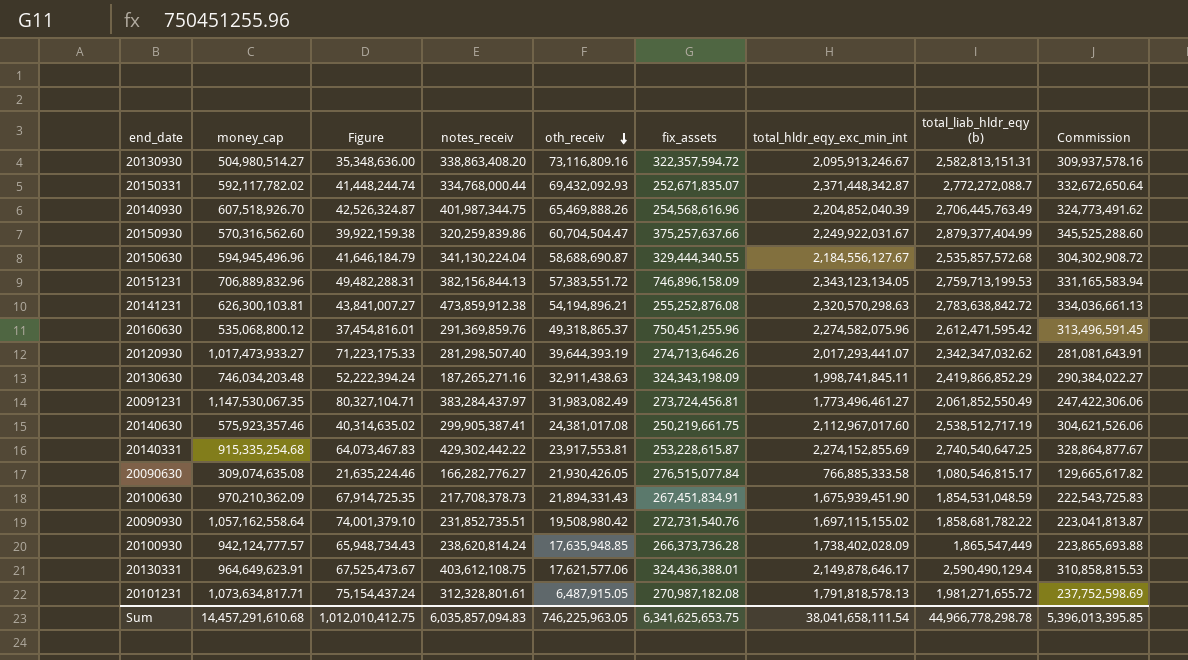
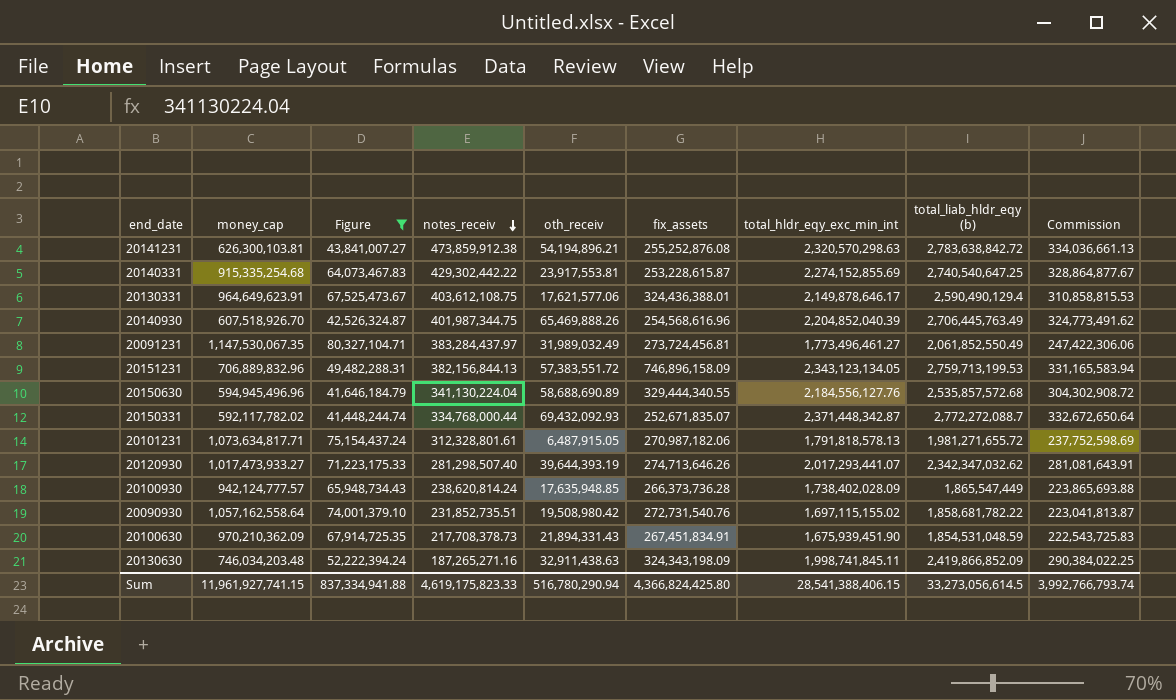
filter: none -> Figure >= 41,448,244.74
row order: oth_receiv descending -> notes_receiv descending
20091231 | oth_receiv: 31,983,082.49 -> 31,989,032.49
20150630 | oth_receiv: 58,688,690.87 -> 58,688,690.89
20150630 | total_hldr_eqy_exc_min_int: 2,184,556,127.67 -> 2,184,556,127.76
20101231 | fix_assets: 270,987,182.08 -> 270,987,182.06
20130630 | total_liab_hldr_eqy (b): 2,419,866,852.29 -> 2,419,866,852.09
20130630 | Commission: 290,384,022.27 -> 290,384,022.25
Sum | money_cap: 14,457,291,610.68 -> 11,961,927,741.15
Sum | Figure: 1,012,010,412.75 -> 837,334,941.88
Sum | notes_receiv: 6,035,857,094.83 -> 4,619,175,823.33
Sum | oth_receiv: 746,225,963.05 -> 516,780,290.94
Sum | fix_assets: 6,341,625,653.75 -> 4,366,824,425.80
Sum | total_hldr_eqy_exc_min_int: 38,041,658,111.54 -> 28,541,388,406.15
Sum | total_liab_hldr_eqy (b): 44,966,778,298.78 -> 33,273,056,614.5
Sum | Commission: 5,396,013,395.85 -> 3,992,766,793.74

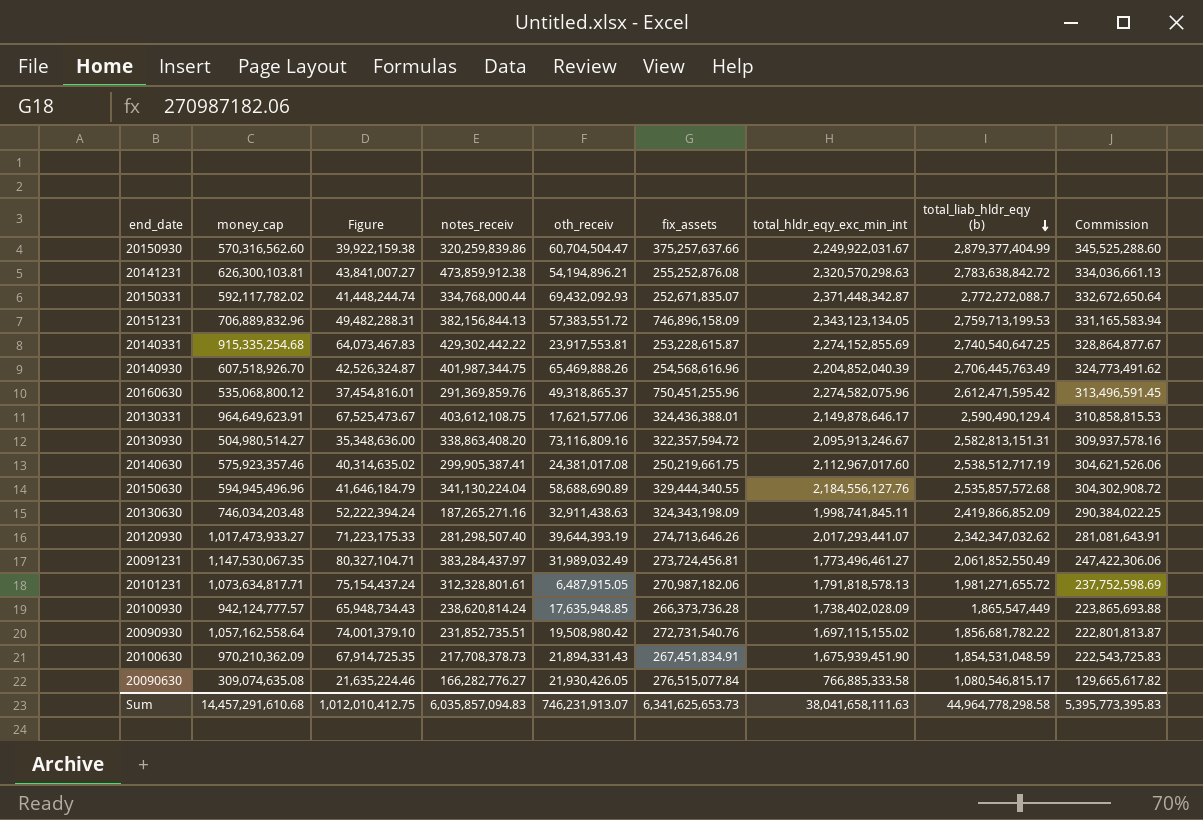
filter: Figure >= 41,448,244.74 -> none
row order: notes_receiv descending -> total_liab_hldr_eqy (b) descending
20090930 | total_liab_hldr_eqy (b): 1,858,681,782.22 -> 1,856,681,782.22
20090930 | Commission: 223,041,813.87 -> 222,801,813.87
Sum | money_cap: 11,961,927,741.15 -> 14,457,291,610.68
Sum | Figure: 837,334,941.88 -> 1,012,010,412.75
Sum | notes_receiv: 4,619,175,823.33 -> 6,035,857,094.83
Sum | oth_receiv: 516,780,290.94 -> 746,231,913.07
Sum | fix_assets: 4,366,824,425.80 -> 6,341,625,653.73
Sum | total_hldr_eqy_exc_min_int: 28,541,388,406.15 -> 38,041,658,111.63
Sum | total_liab_hldr_eqy (b): 33,273,056,614.5 -> 44,964,778,298.58
Sum | Commission: 3,992,766,793.74 -> 5,395,773,395.83

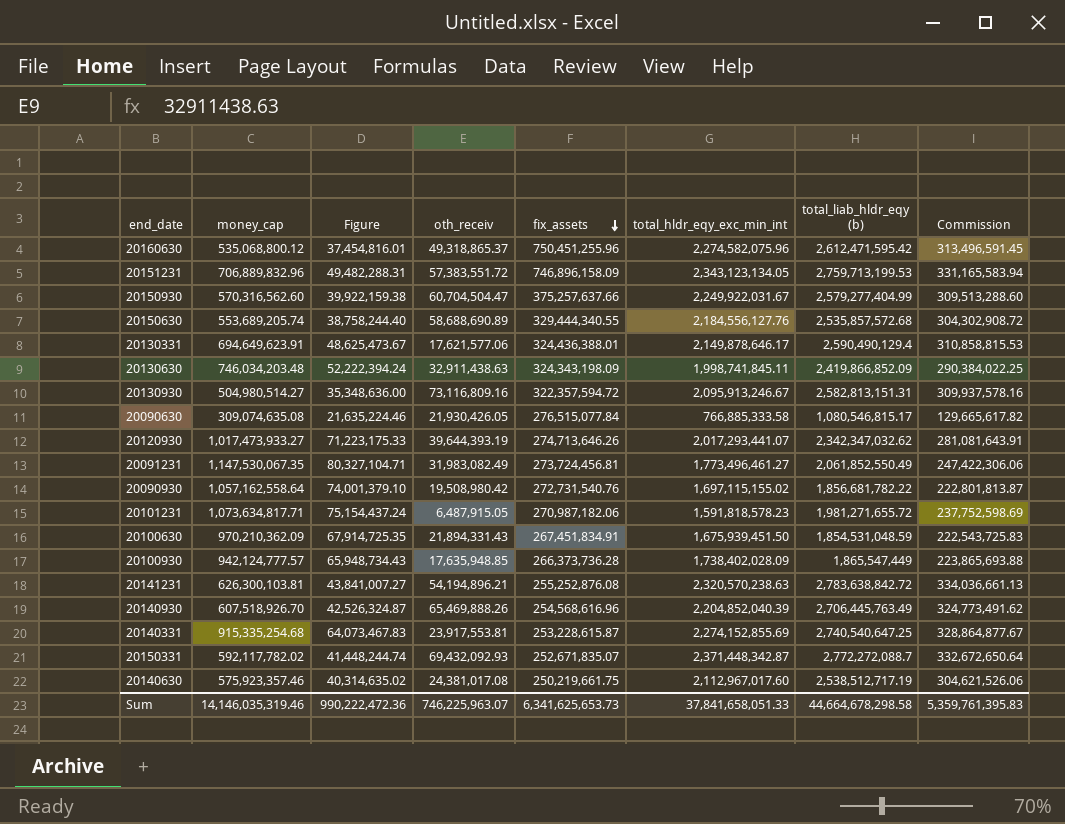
row order: total_liab_hldr_eqy (b) descending -> fix_assets descending
column notes_receiv | position: 4 -> none
20150930 | total_liab_hldr_eqy (b): 2,879,377,404.99 -> 2,579,277,404.99
20150930 | Commission: 345,525,288.60 -> 309,513,288.60
20150630 | money_cap: 594,945,496.96 -> 553,689,205.74
20150630 | Figure: 41,646,184.79 -> 38,758,244.40
20130331 | money_cap: 964,649,623.91 -> 694,649,623.91
20130331 | Figure: 67,525,473.67 -> 48,625,473.67
20091231 | oth_receiv: 31,989,032.49 -> 31,983,082.49
20101231 | total_hldr_eqy_exc_min_int: 1,791,818,578.13 -> 1,591,818,578.23
20100630 | total_hldr_eqy_exc_min_int: 1,675,939,451.90 -> 1,675,939,451.50
20141231 | total_hldr_eqy_exc_min_int: 2,320,570,298.63 -> 2,320,570,238.63
Sum | money_cap: 14,457,291,610.68 -> 14,146,035,319.46
Sum | Figure: 1,012,010,412.75 -> 990,222,472.36
Sum | oth_receiv: 746,231,913.07 -> 746,225,963.07
Sum | total_hldr_eqy_exc_min_int: 38,041,658,111.63 -> 37,841,658,051.33
Sum | total_liab_hldr_eqy (b): 44,964,778,298.58 -> 44,664,678,298.58
Sum | Commission: 5,395,773,395.83 -> 5,359,761,395.83

